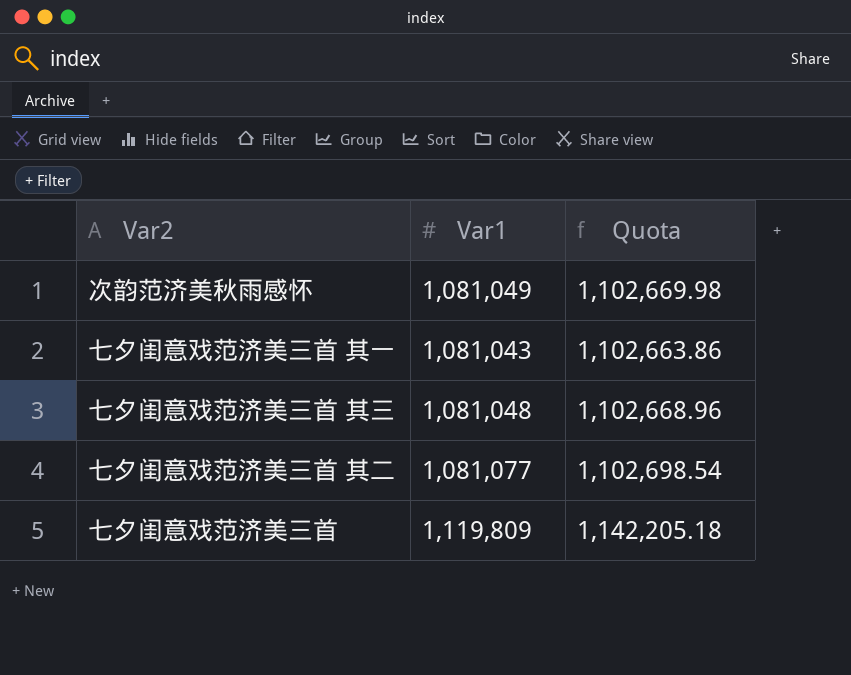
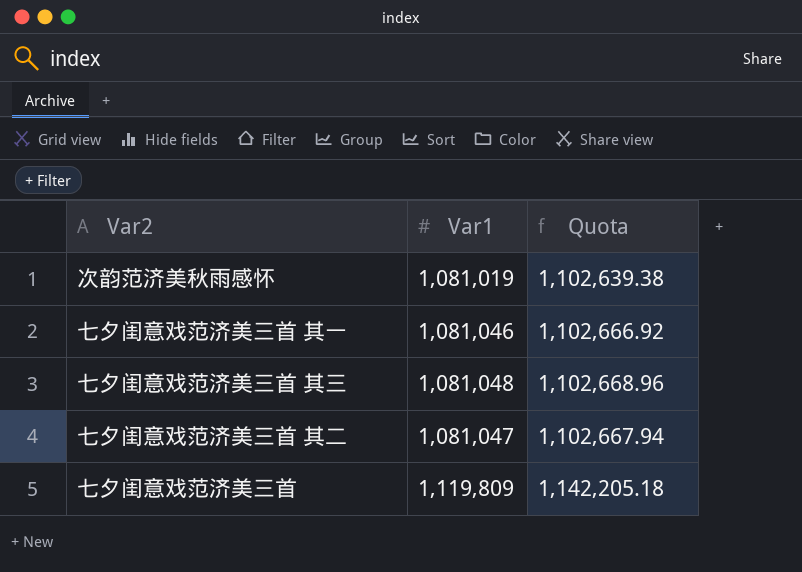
次韵范济美秋雨感怀 | Var1: 1,081,049 -> 1,081,019
次韵范济美秋雨感怀 | Quota: 1,102,669.98 -> 1,102,639.38
七夕闺意戏范济美三首 其一 | Var1: 1,081,043 -> 1,081,046
七夕闺意戏范济美三首 其一 | Quota: 1,102,663.86 -> 1,102,666.92
七夕闺意戏范济美三首 其二 | Var1: 1,081,077 -> 1,081,047
七夕闺意戏范济美三首 其二 | Quota: 1,102,698.54 -> 1,102,667.94

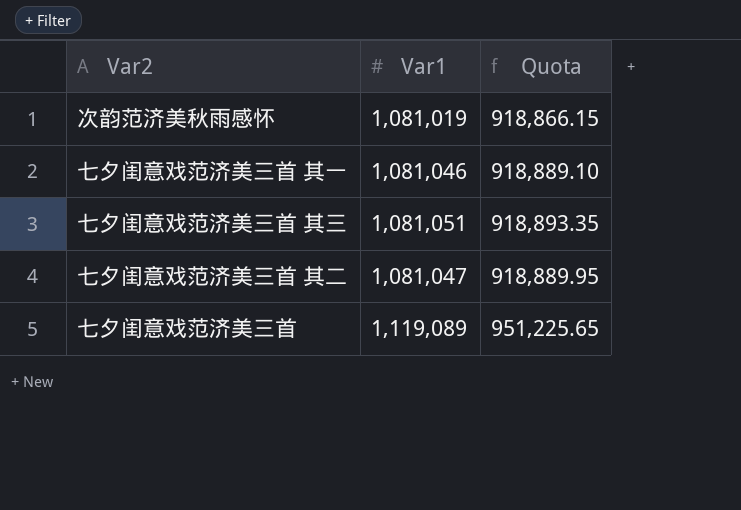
column Quota | formula: [Var1] * 1.02 -> [Var1] * 0.85
七夕闺意戏范济美三首 其三 | Var1: 1,081,048 -> 1,081,051
七夕闺意戏范济美三首 | Var1: 1,119,809 -> 1,119,089

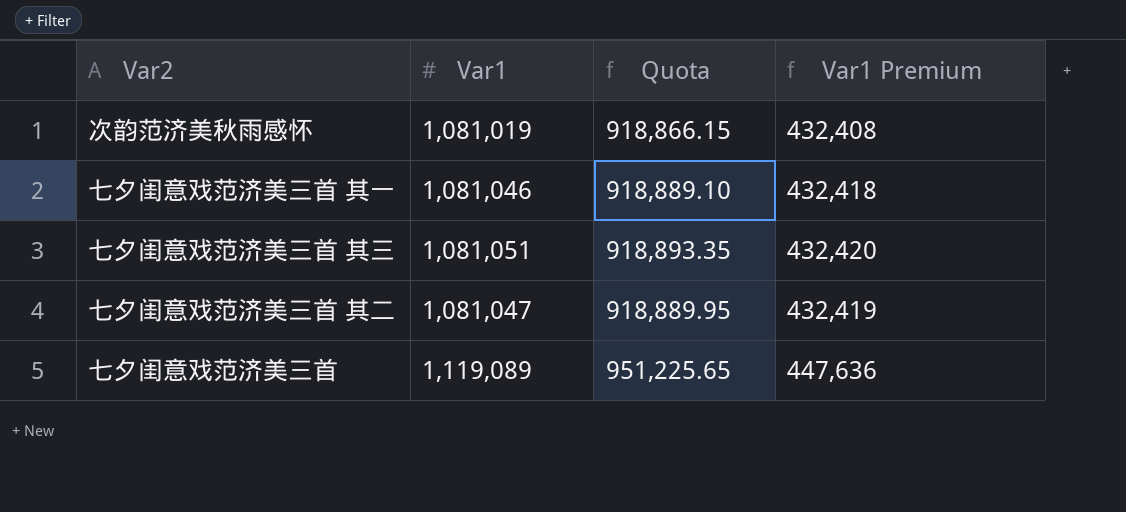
column Var1 Premium | formula: none -> [Var1] * 0.4

